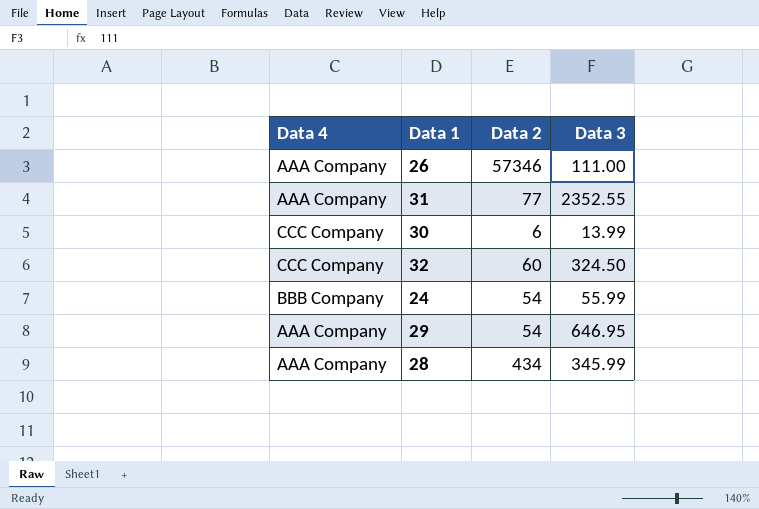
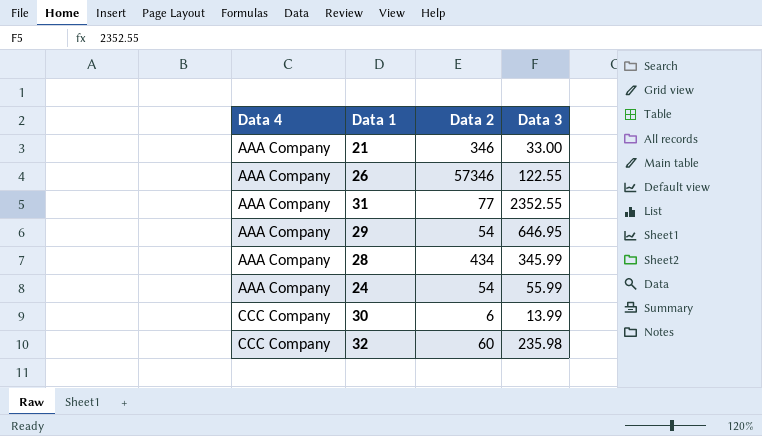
row order: none -> Data 4 ascending
row 21: none -> AAA Company | 346 | 33.00
26 | Data 3: 111.00 -> 122.55
24 | Data 4: BBB Company -> AAA Company
32 | Data 3: 324.50 -> 235.98

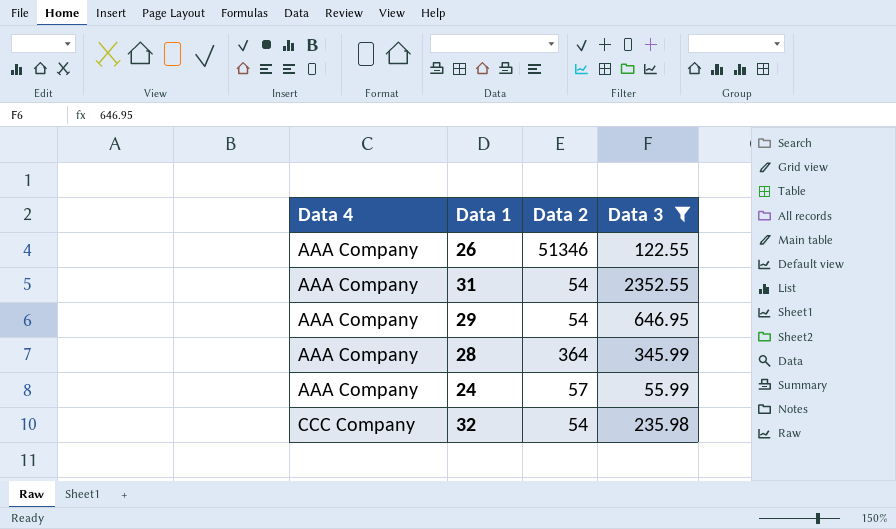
filter: none -> Data 3 >= 55.99
26 | Data 2: 57346 -> 51346
31 | Data 2: 77 -> 54
28 | Data 2: 434 -> 364
24 | Data 2: 54 -> 57
32 | Data 2: 60 -> 54

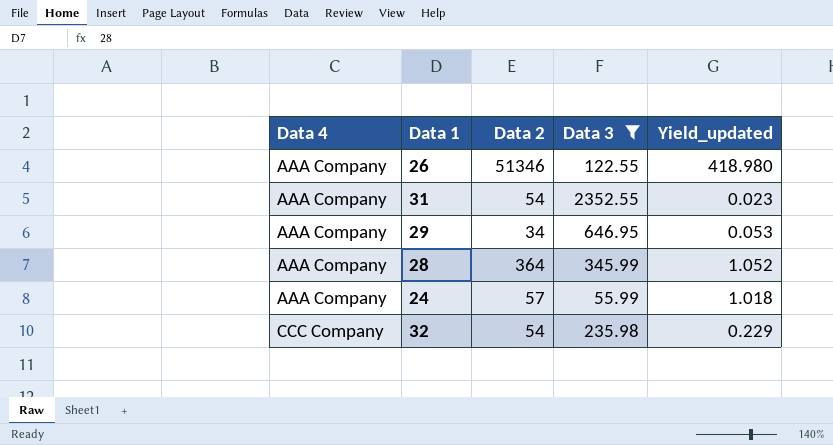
column Yield_updated | formula: none -> [Data 2] / [Data 3]
29 | Data 2: 54 -> 34

